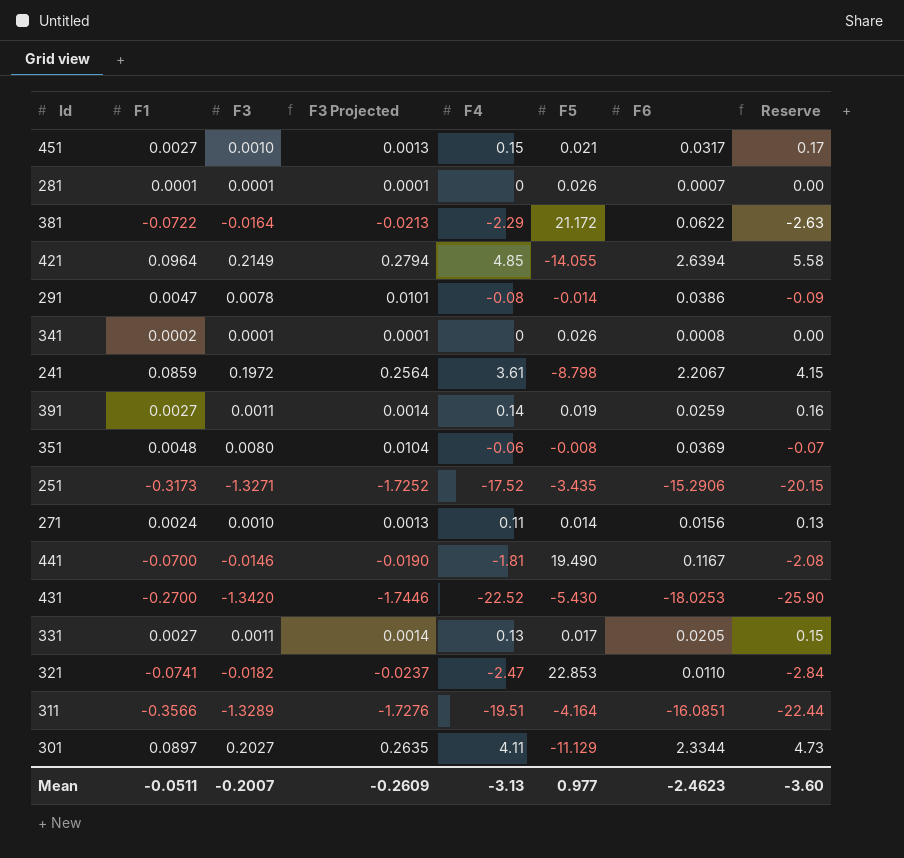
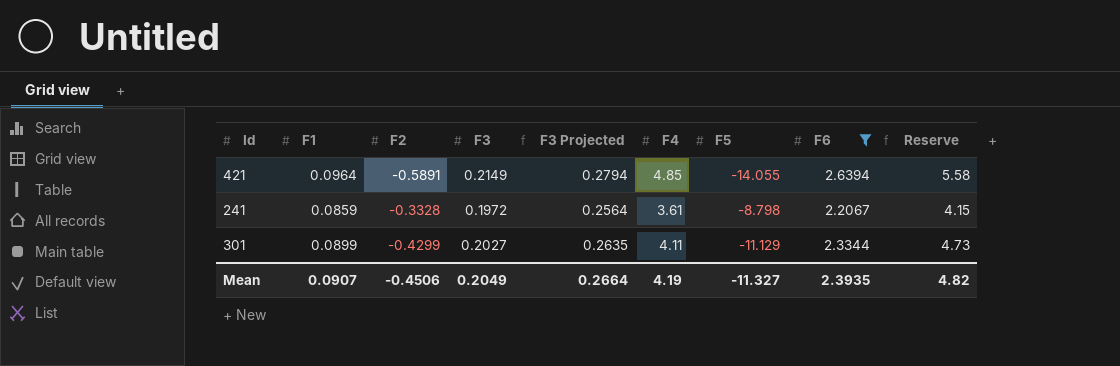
filter: none -> F6 >= 2.2067
column F2 | position: none -> 3
301 | F1: 0.0897 -> 0.0899
Mean | F1: -0.0511 -> 0.0907
Mean | F3: -0.2007 -> 0.2049
Mean | F3 Projected: -0.2609 -> 0.2664
Mean | F4: -3.13 -> 4.19
Mean | F5: 0.977 -> -11.327
Mean | F6: -2.4623 -> 2.3935
Mean | Reserve: -3.60 -> 4.82

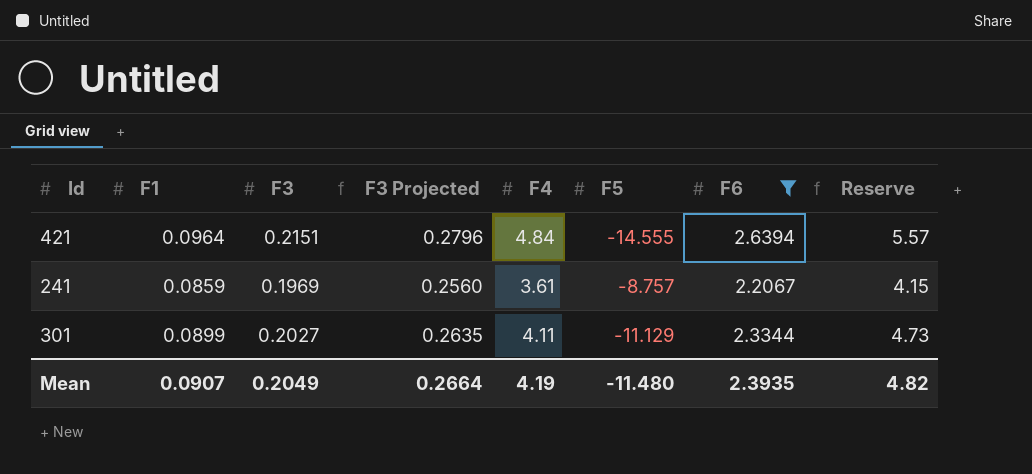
column F2 | position: 3 -> none
421 | F3: 0.2149 -> 0.2151
421 | F3 Projected: 0.2794 -> 0.2796
421 | F4: 4.85 -> 4.84
421 | F5: -14.055 -> -14.555
421 | Reserve: 5.58 -> 5.57
241 | F3: 0.1972 -> 0.1969
241 | F3 Projected: 0.2564 -> 0.2560
241 | F5: -8.798 -> -8.757
Mean | F5: -11.327 -> -11.480

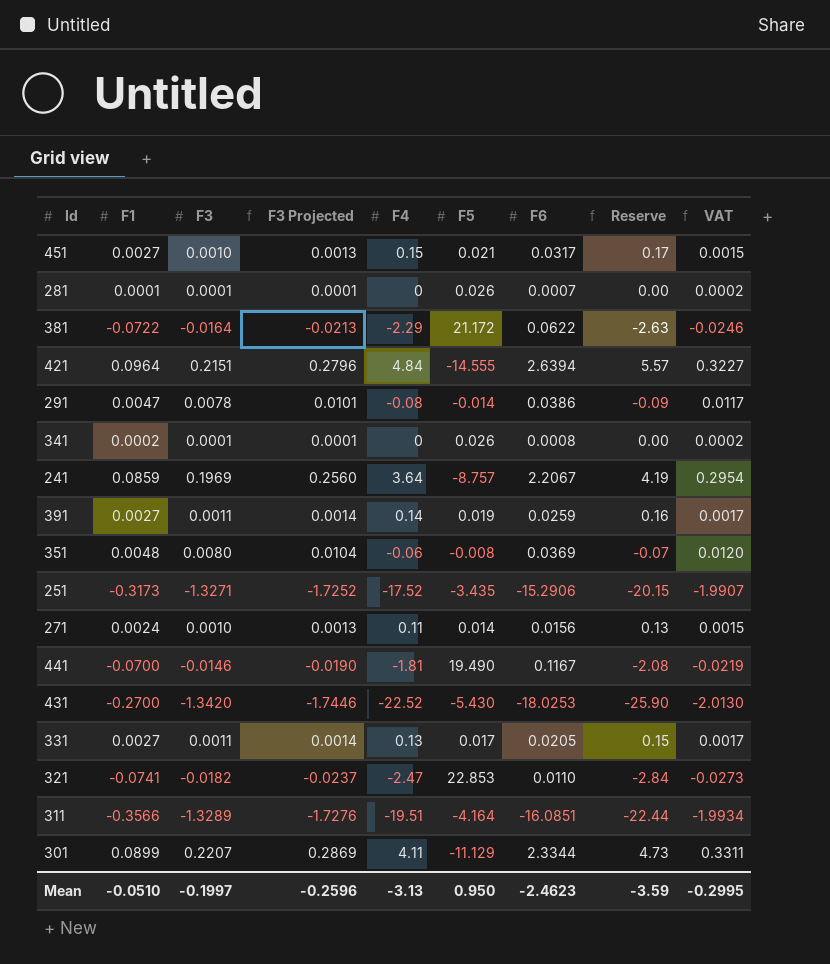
filter: F6 >= 2.2067 -> none
column VAT | formula: none -> [F3] * 1.5
241 | F4: 3.61 -> 3.64
241 | Reserve: 4.15 -> 4.19
301 | F3: 0.2027 -> 0.2207
301 | F3 Projected: 0.2635 -> 0.2869
Mean | F1: 0.0907 -> -0.0510
Mean | F3: 0.2049 -> -0.1997
Mean | F3 Projected: 0.2664 -> -0.2596
Mean | F4: 4.19 -> -3.13
Mean | F5: -11.480 -> 0.950
Mean | F6: 2.3935 -> -2.4623
Mean | Reserve: 4.82 -> -3.59

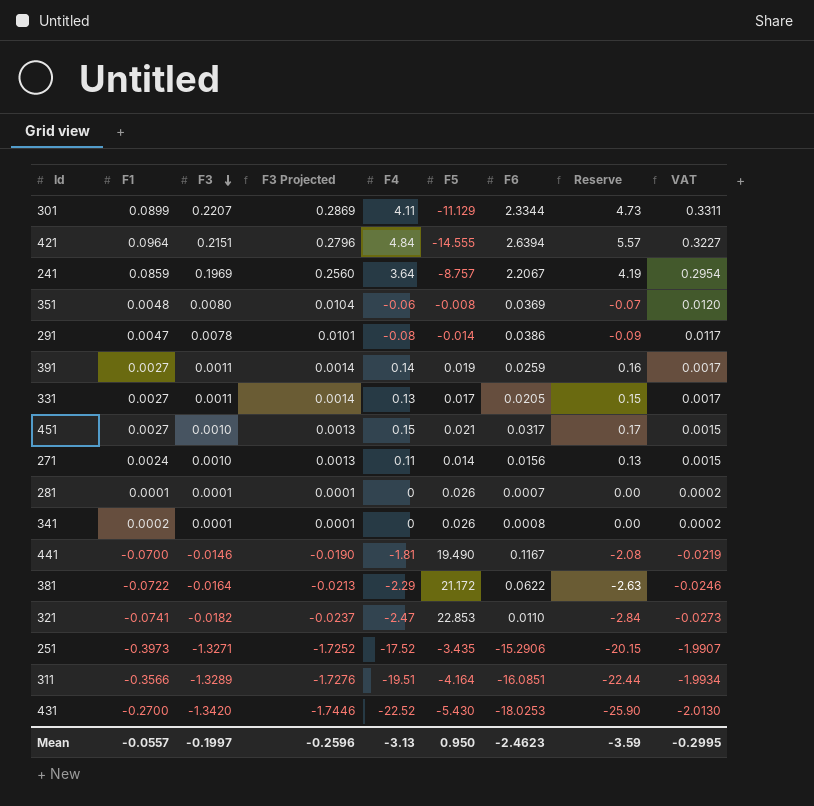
row order: none -> F3 descending
251 | F1: -0.3173 -> -0.3973
Mean | F1: -0.0510 -> -0.0557

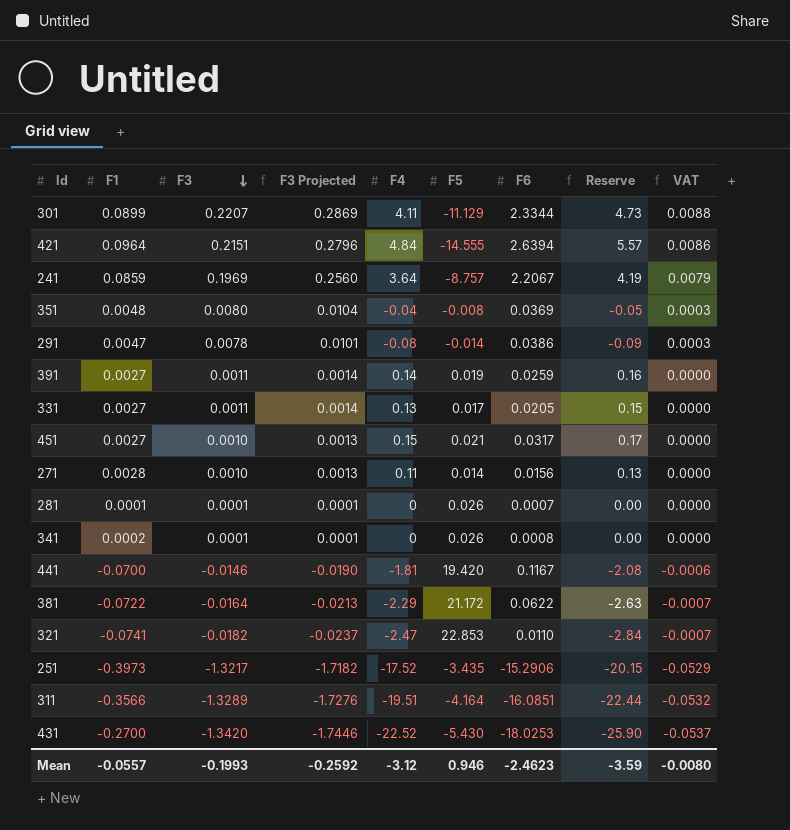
column VAT | formula: [F3] * 1.5 -> [F3] * 0.04
351 | F4: -0.06 -> -0.04
351 | Reserve: -0.07 -> -0.05
271 | F1: 0.0024 -> 0.0028
441 | F5: 19.490 -> 19.420
251 | F3: -1.3271 -> -1.3217
251 | F3 Projected: -1.7252 -> -1.7182
Mean | F3: -0.1997 -> -0.1993
Mean | F3 Projected: -0.2596 -> -0.2592
Mean | F4: -3.13 -> -3.12
Mean | F5: 0.950 -> 0.946
Mean | VAT: -0.2995 -> -0.0080

